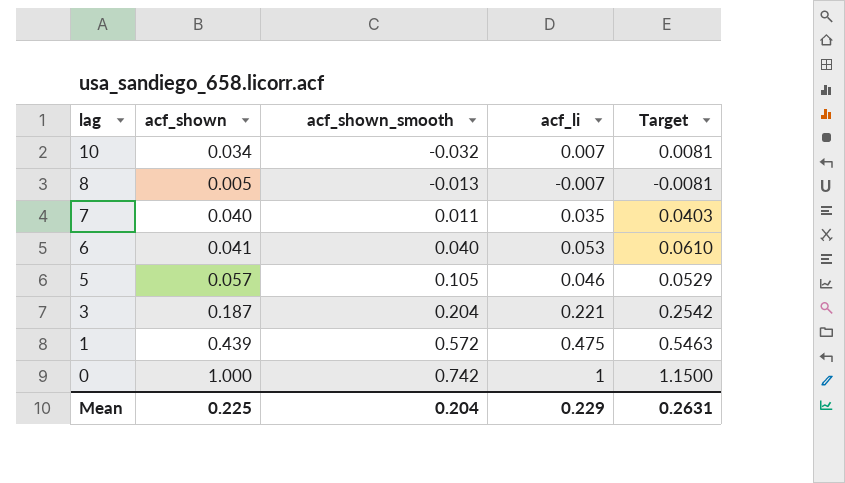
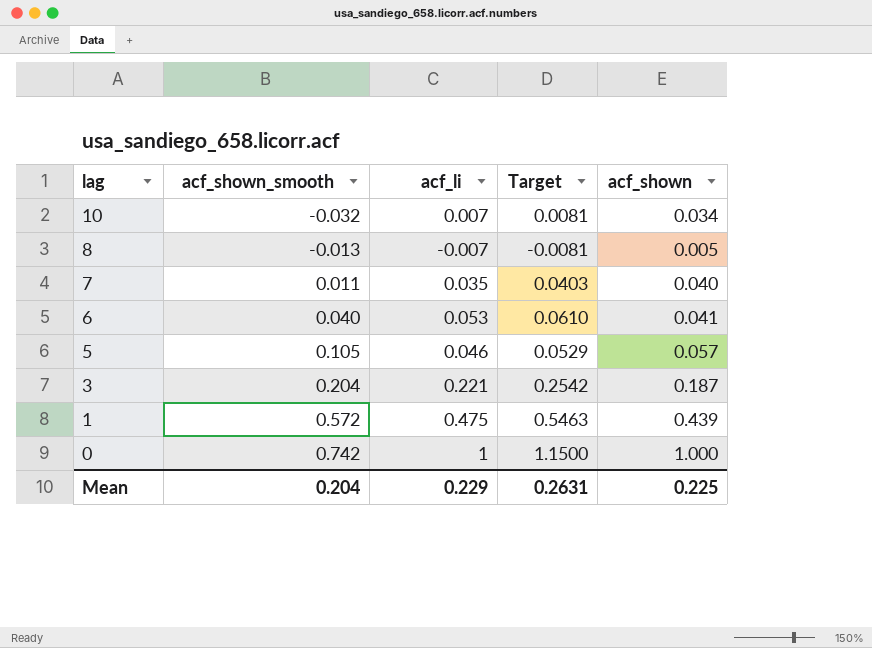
column acf_shown | position: 2 -> 5

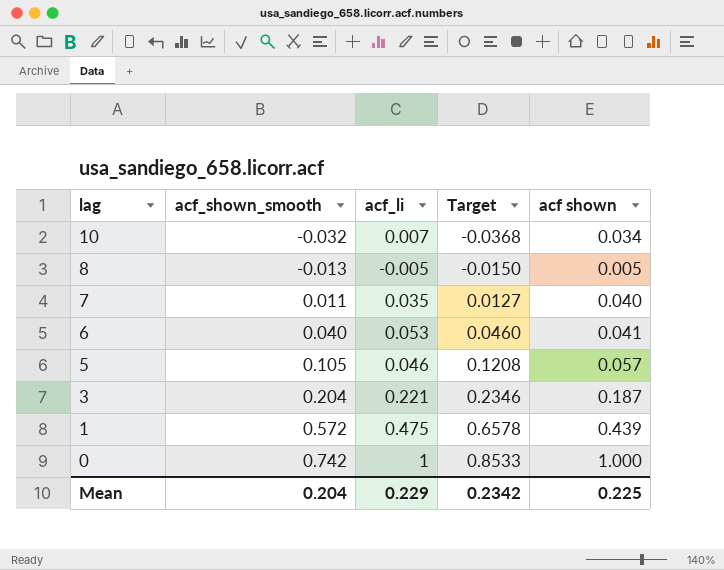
column Target | formula: [acf_li] * 1.15 -> [acf_shown_smooth] * 1.15
column name: acf_shown -> acf shown
8 | acf_li: -0.007 -> -0.005
Mean | Target: 0.2631 -> 0.2342

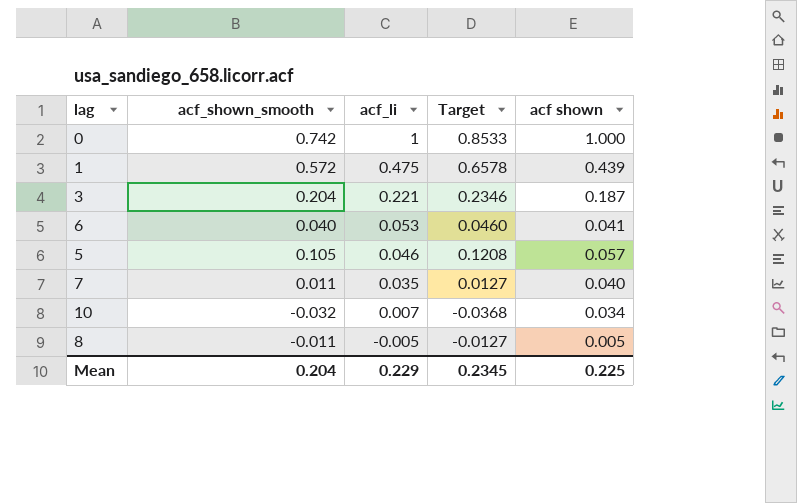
row order: lag descending -> acf_li descending
8 | acf_shown_smooth: -0.013 -> -0.011
8 | Target: -0.0150 -> -0.0127
Mean | Target: 0.2342 -> 0.2345

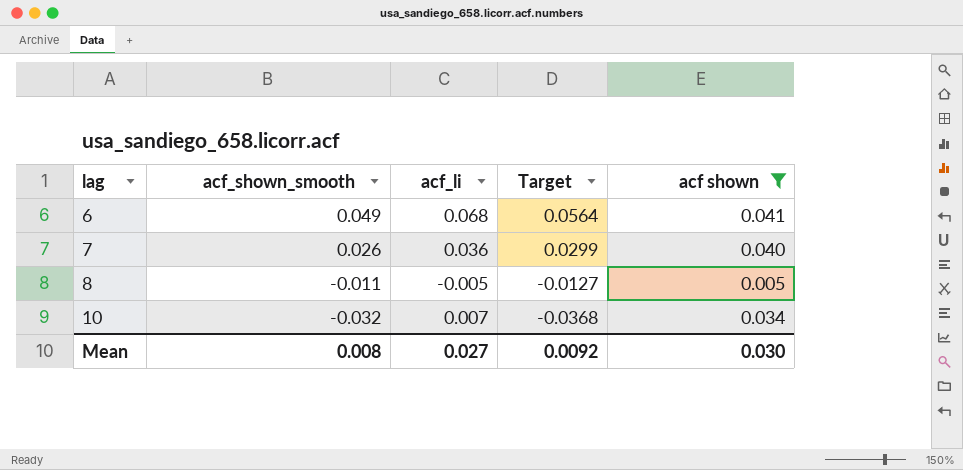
filter: none -> acf shown <= 0.041
row order: acf_li descending -> lag ascending
6 | acf_shown_smooth: 0.040 -> 0.049
6 | acf_li: 0.053 -> 0.068
6 | Target: 0.0460 -> 0.0564
7 | acf_shown_smooth: 0.011 -> 0.026
7 | acf_li: 0.035 -> 0.036
7 | Target: 0.0127 -> 0.0299
Mean | acf_shown_smooth: 0.204 -> 0.008
Mean | acf_li: 0.229 -> 0.027
Mean | Target: 0.2345 -> 0.0092
Mean | acf shown: 0.225 -> 0.030

